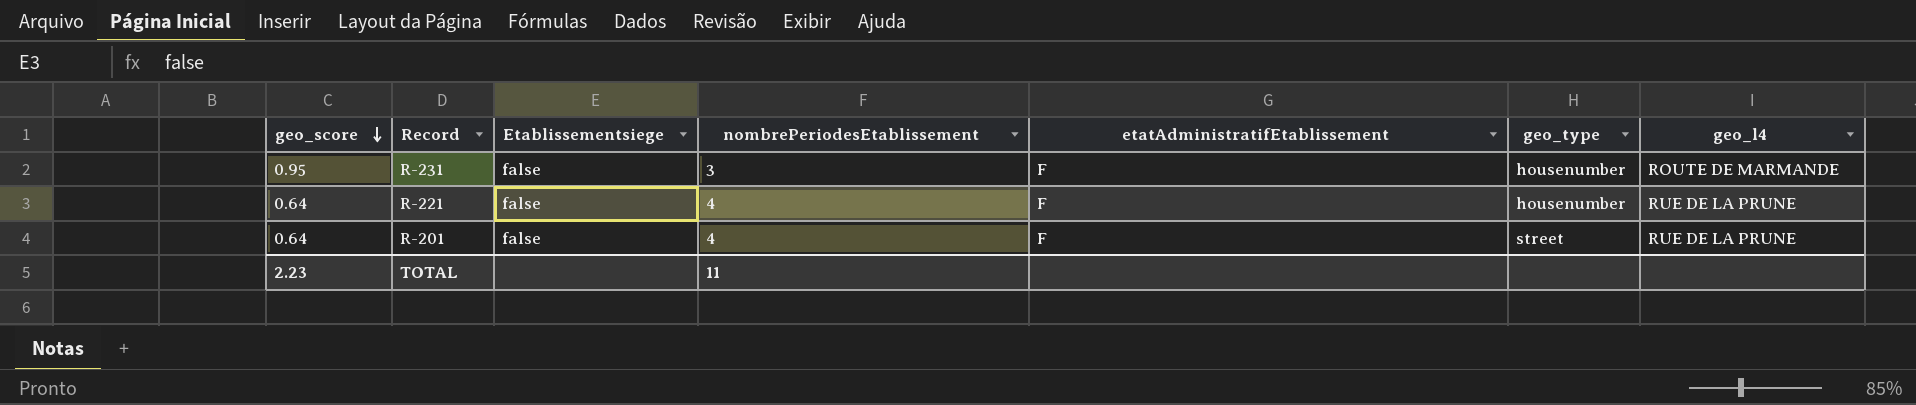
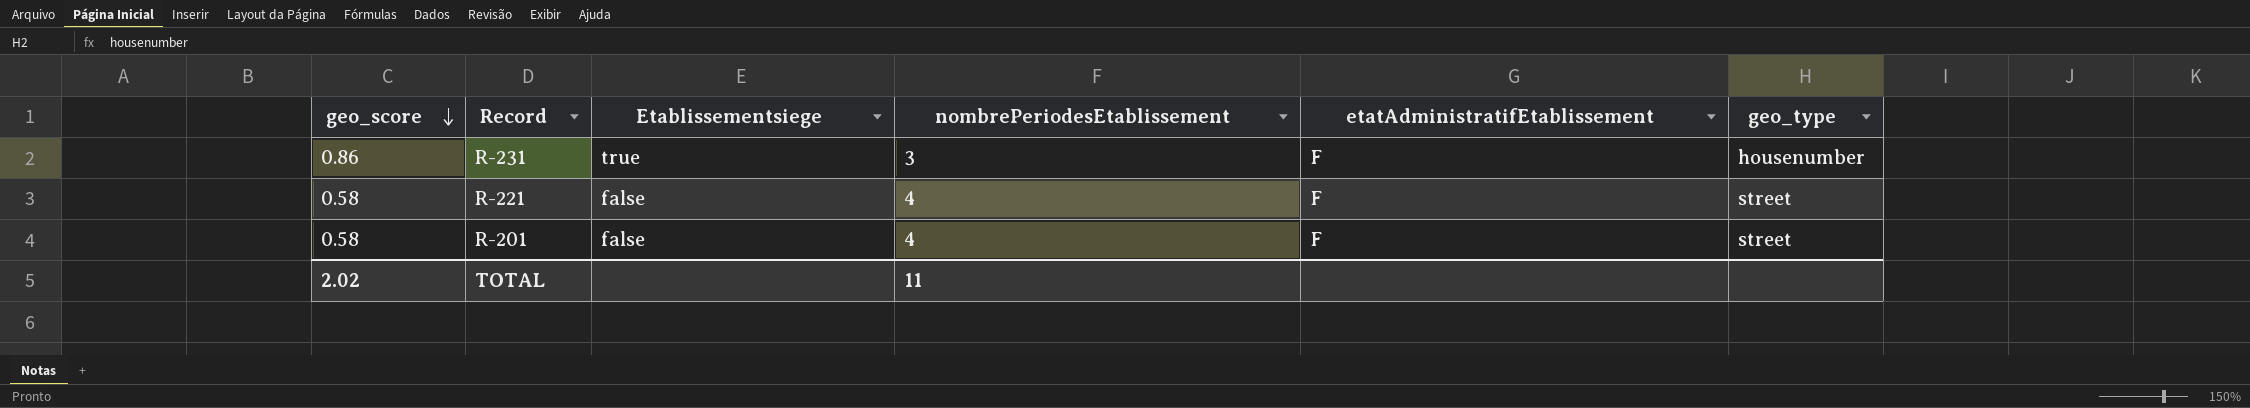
column geo_l4 | position: 7 -> none
R-231 | geo_score: 0.95 -> 0.86
R-231 | Etablissementsiege: false -> true
R-221 | geo_score: 0.64 -> 0.58
R-221 | geo_type: housenumber -> street
R-201 | geo_score: 0.64 -> 0.58
TOTAL | geo_score: 2.23 -> 2.02

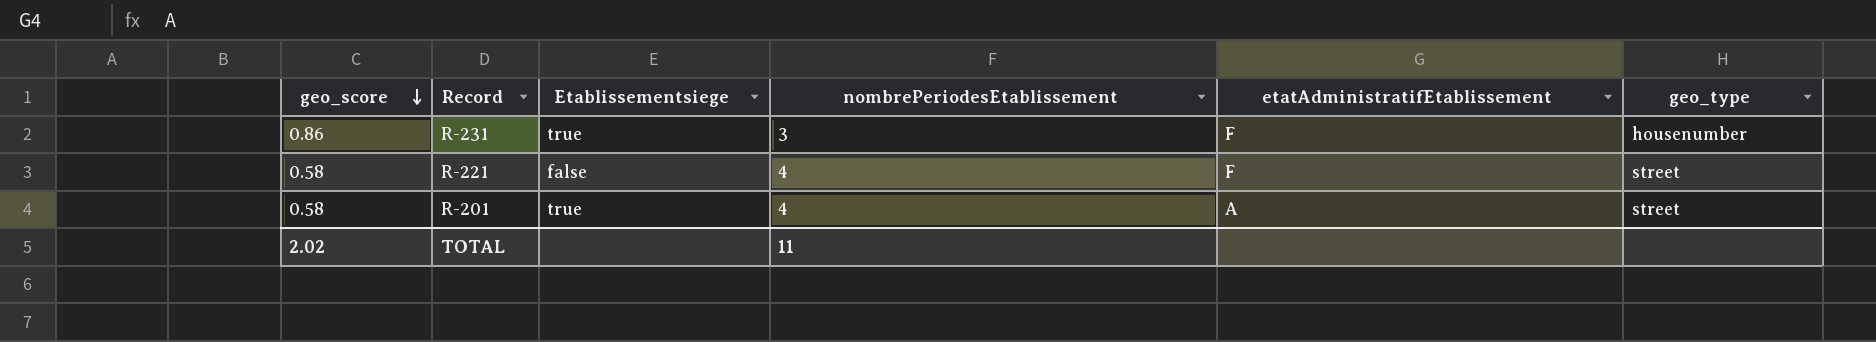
R-201 | Etablissementsiege: false -> true
R-201 | etatAdministratifEtablissement: F -> A

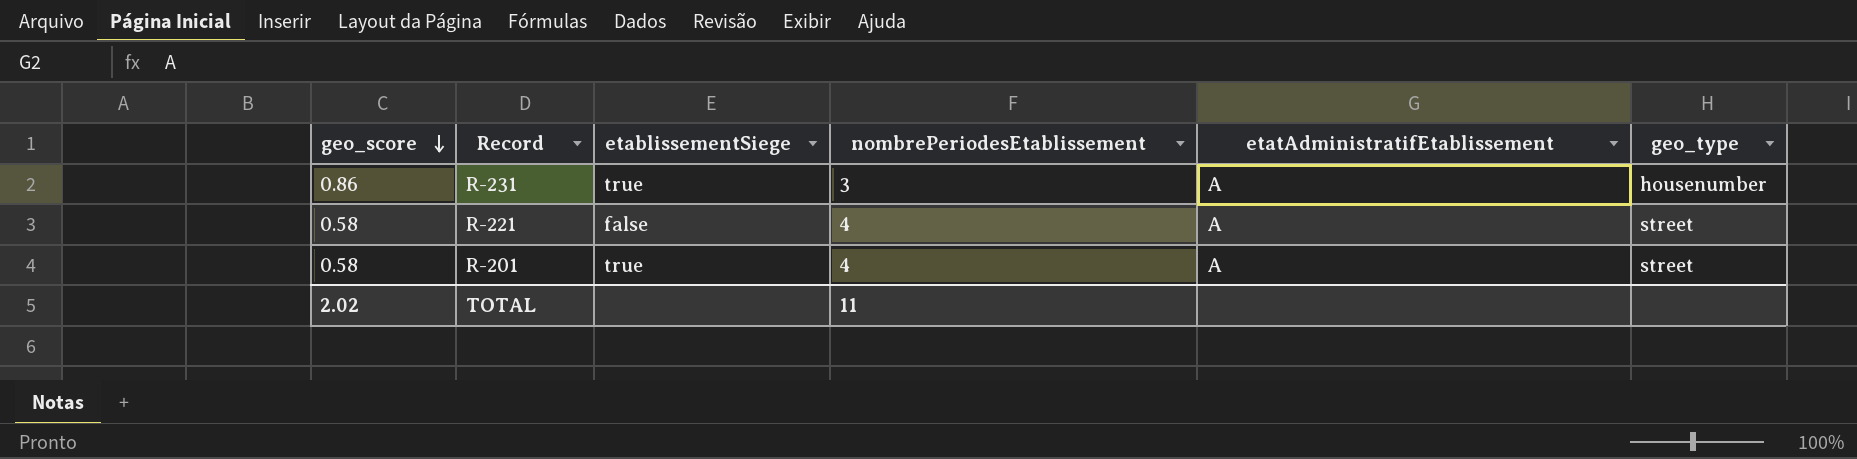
column name: Etablissementsiege -> etablissementSiege
R-231 | etatAdministratifEtablissement: F -> A
R-221 | etatAdministratifEtablissement: F -> A

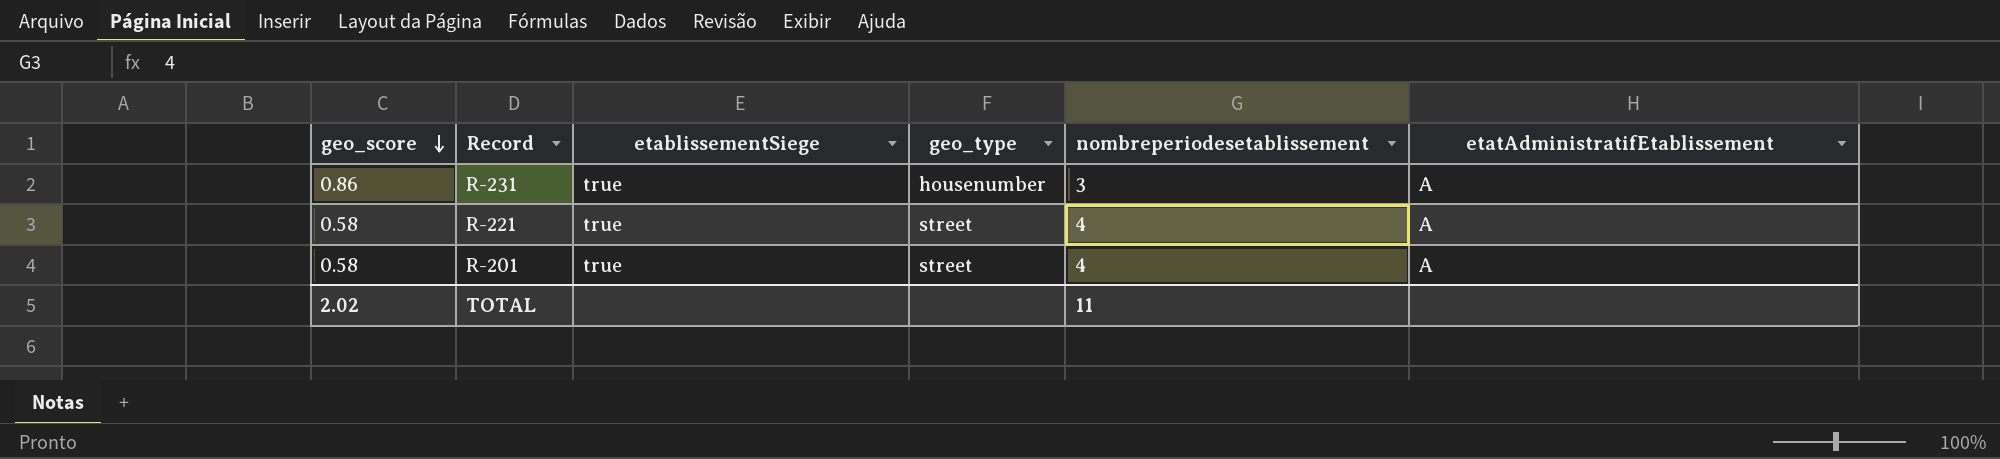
column geo_type | position: 6 -> 4
column name: nombrePeriodesEtablissement -> nombreperiodesetablissement
R-221 | etablissementSiege: false -> true

